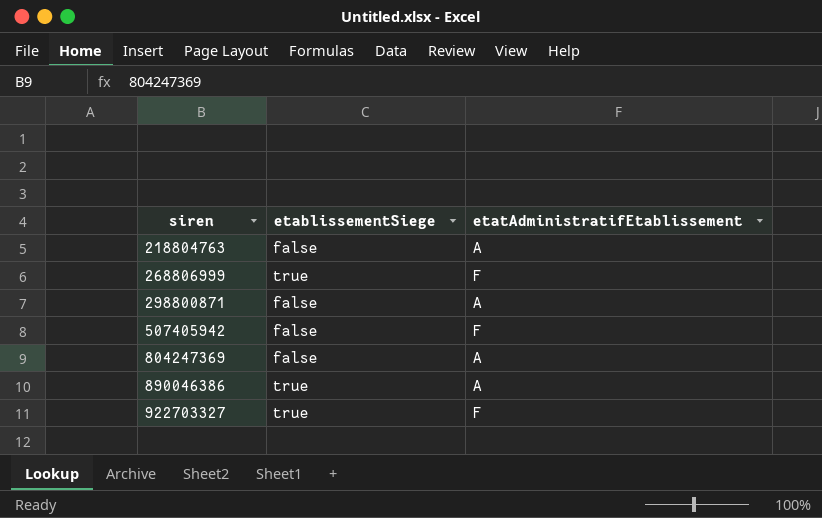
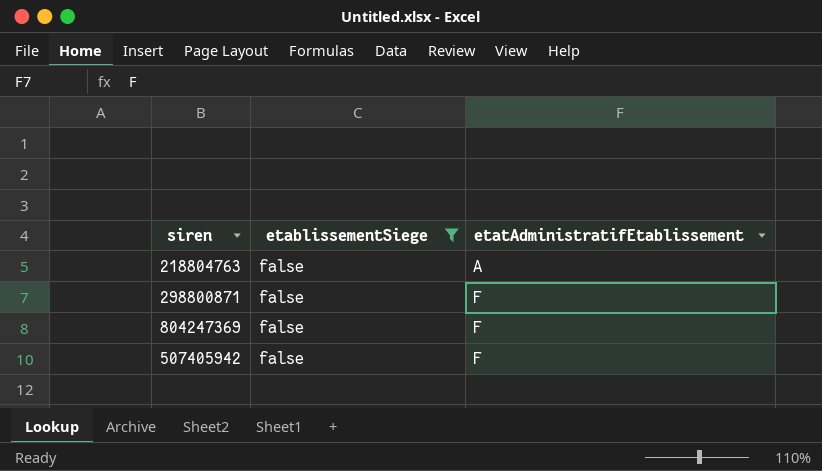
filter: none -> etablissementSiege = false
row order: siren ascending -> etatAdministratifEtablissement ascending
298800871 | etatAdministratifEtablissement: A -> F
804247369 | etatAdministratifEtablissement: A -> F

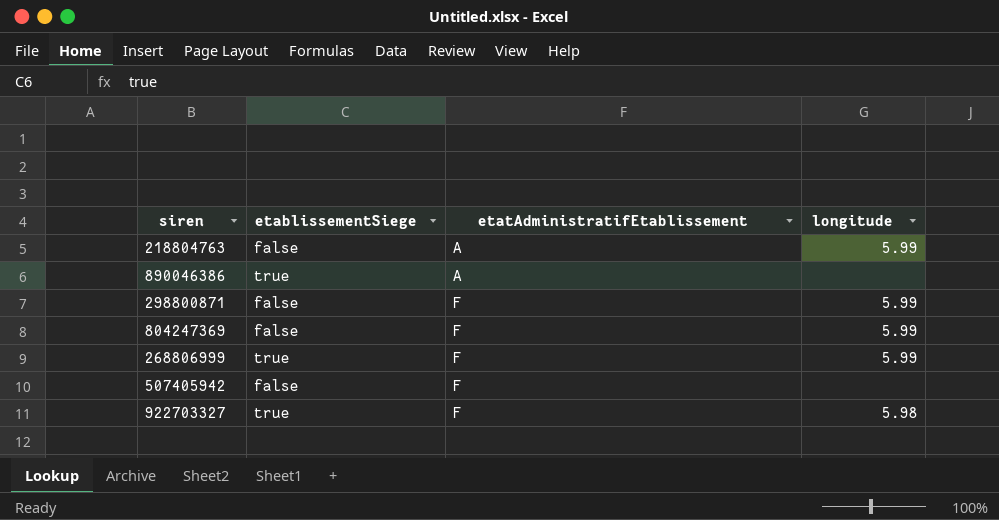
filter: etablissementSiege = false -> none
column longitude | position: none -> 4

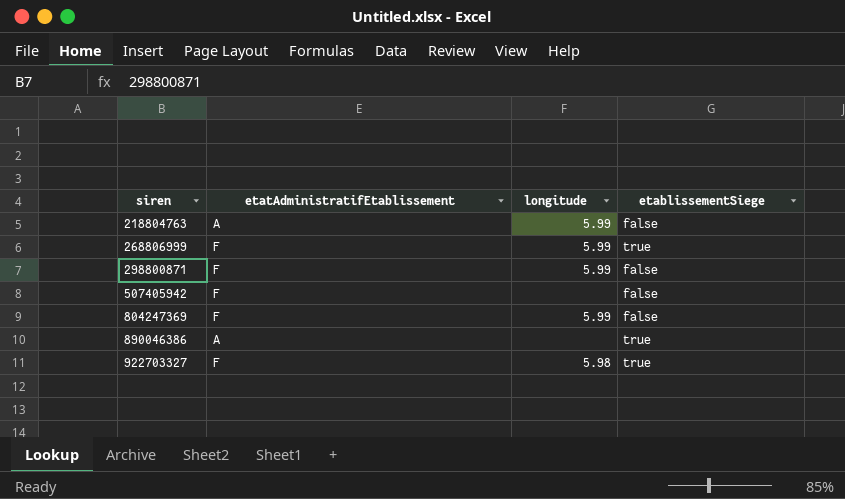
row order: etatAdministratifEtablissement ascending -> siren ascending
column etablissementSiege | position: 2 -> 4

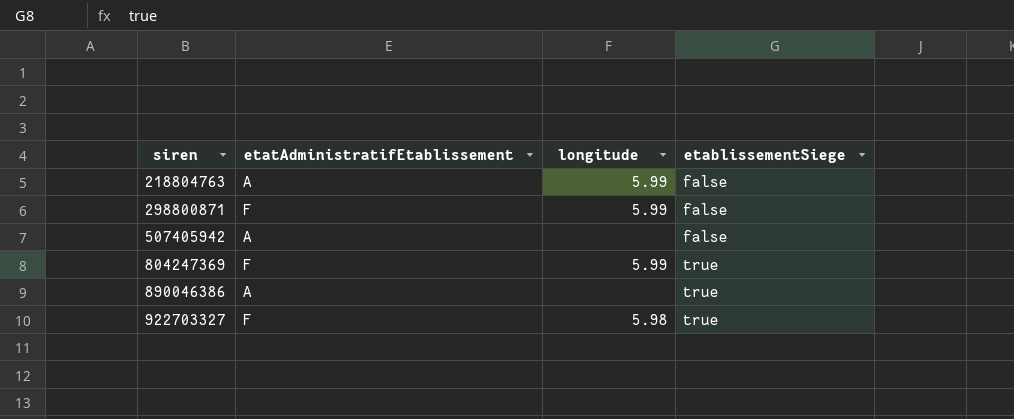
row 268806999: F | 5.99 | true -> none
507405942 | etatAdministratifEtablissement: F -> A
804247369 | etablissementSiege: false -> true

